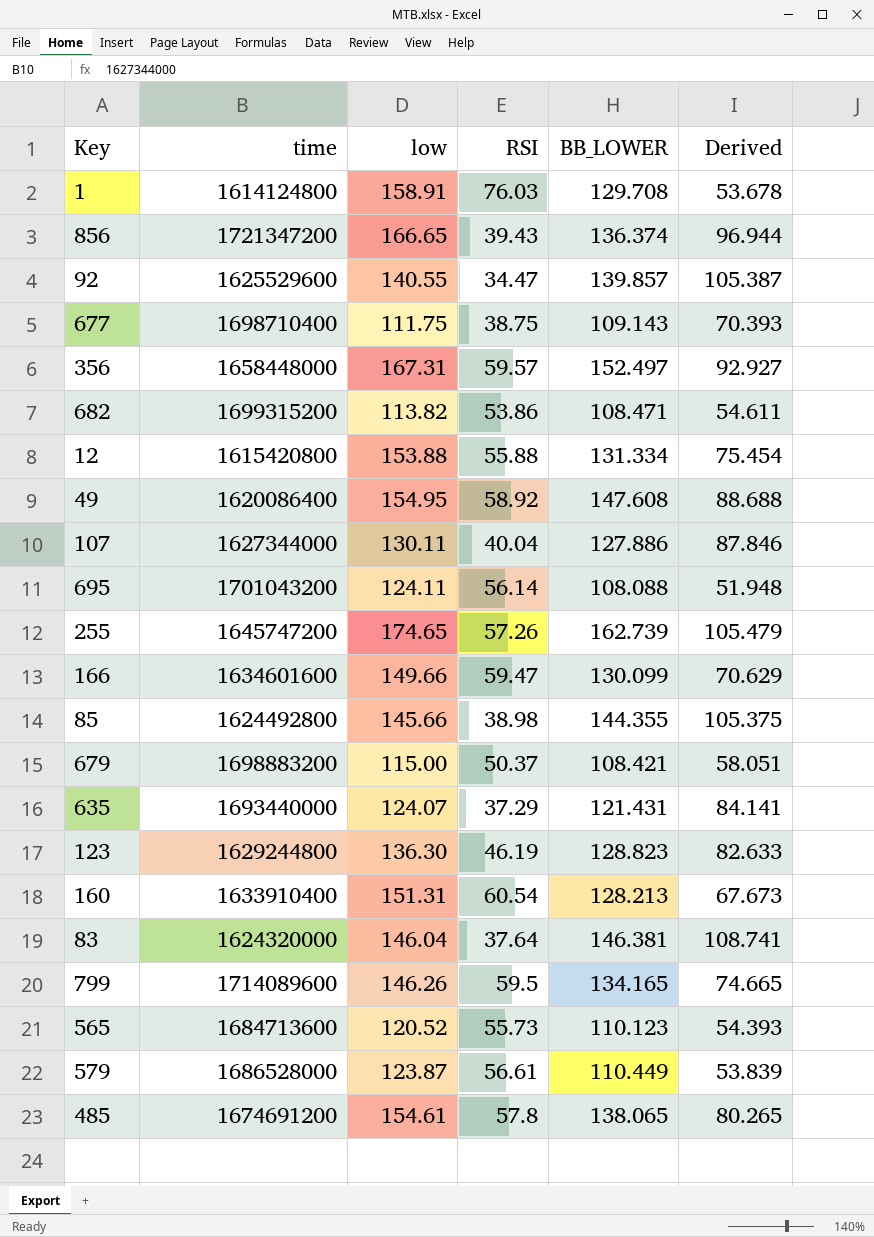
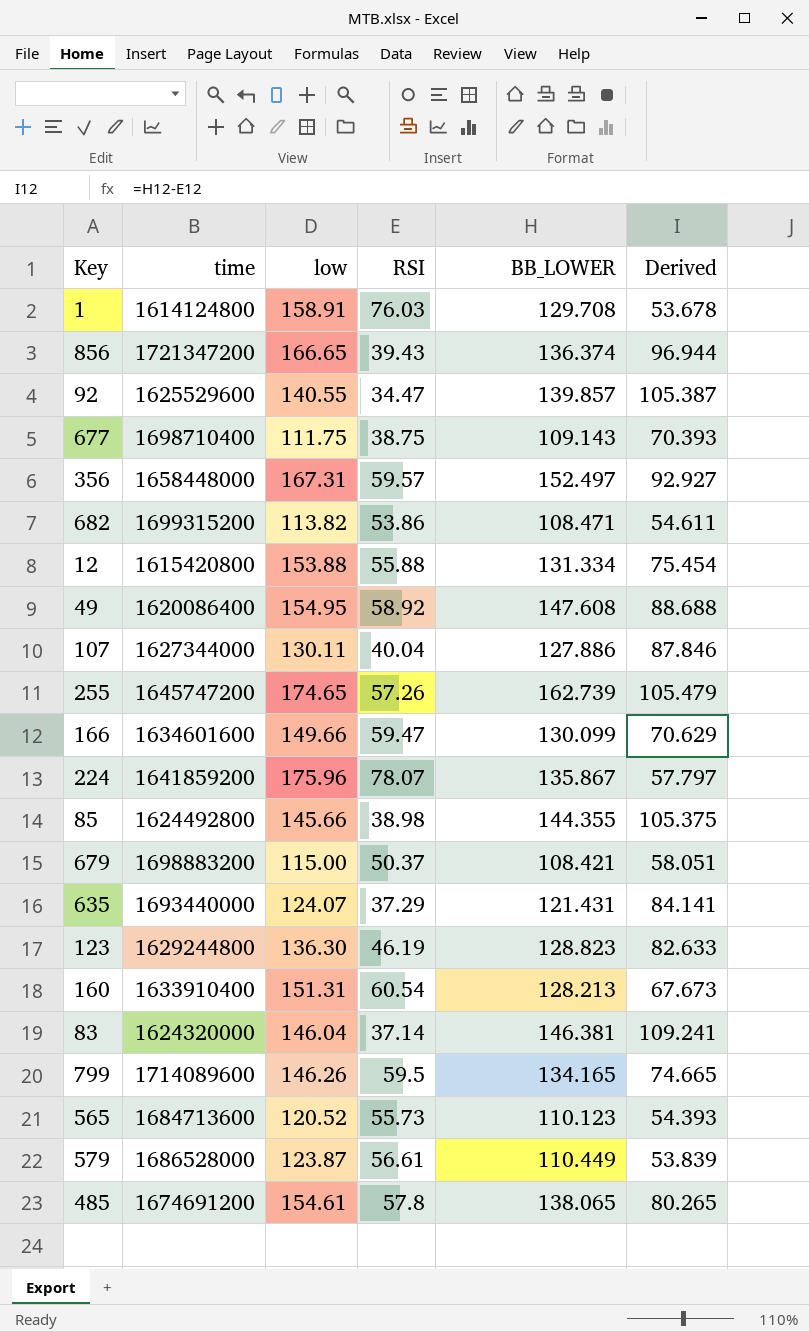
row 695: 1701043200 | 124.11 | 56.14 | 108.088 | 51.948 -> none
row 224: none -> 1641859200 | 175.96 | 78.07 | 135.867 | 57.797
83 | RSI: 37.64 -> 37.14
83 | Derived: 108.741 -> 109.241

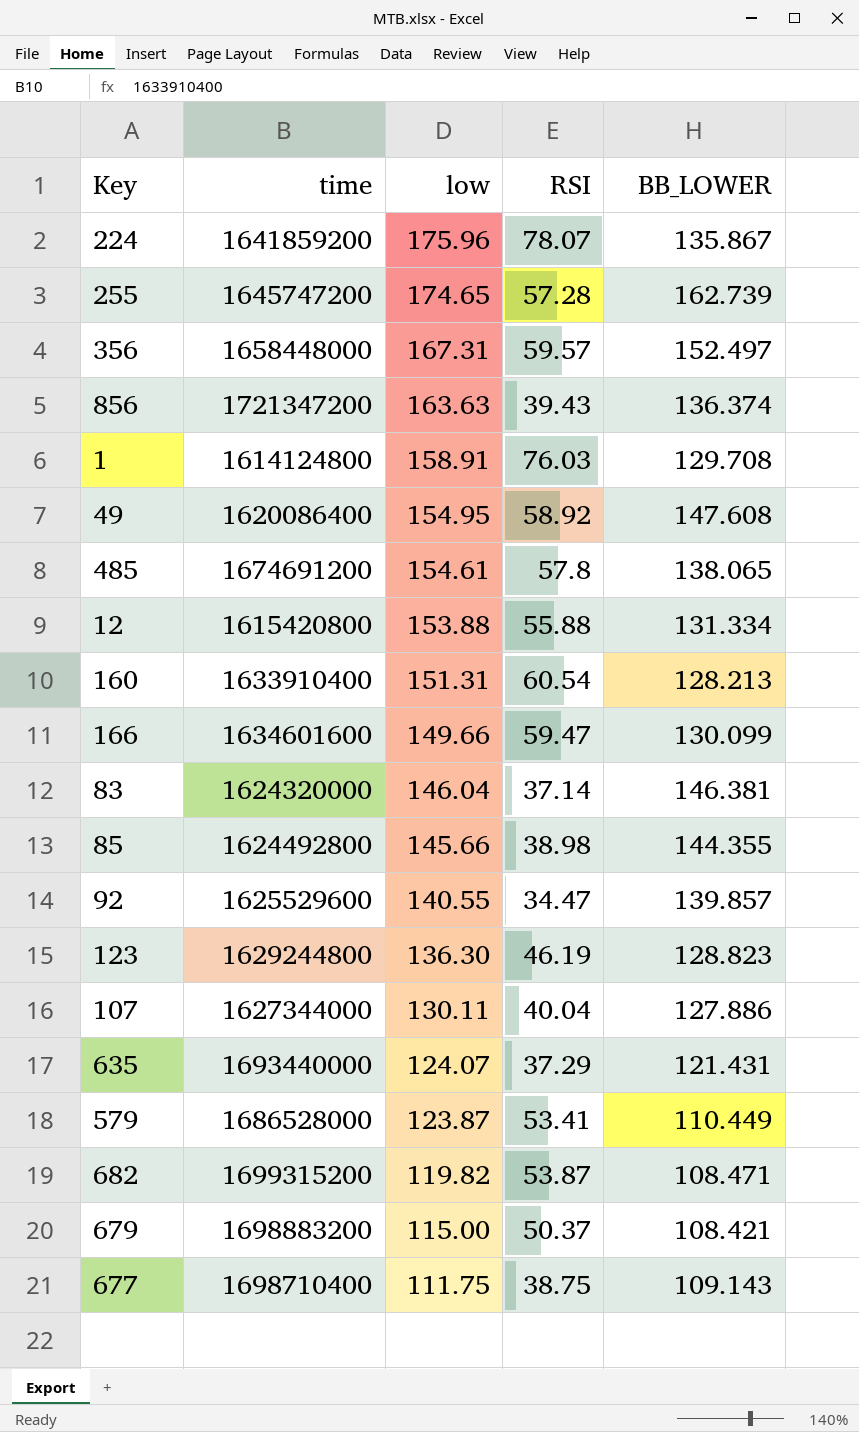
row order: none -> low descending
column Derived | formula: [BB_LOWER] - [RSI] -> none
row 799: 1714089600 | 146.26 | 59.5 | 134.165 | 74.665 -> none
row 565: 1684713600 | 120.52 | 55.73 | 110.123 | 54.393 -> none
255 | RSI: 57.26 -> 57.28
856 | low: 166.65 -> 163.63
579 | RSI: 56.61 -> 53.41
682 | low: 113.82 -> 119.82
682 | RSI: 53.86 -> 53.87

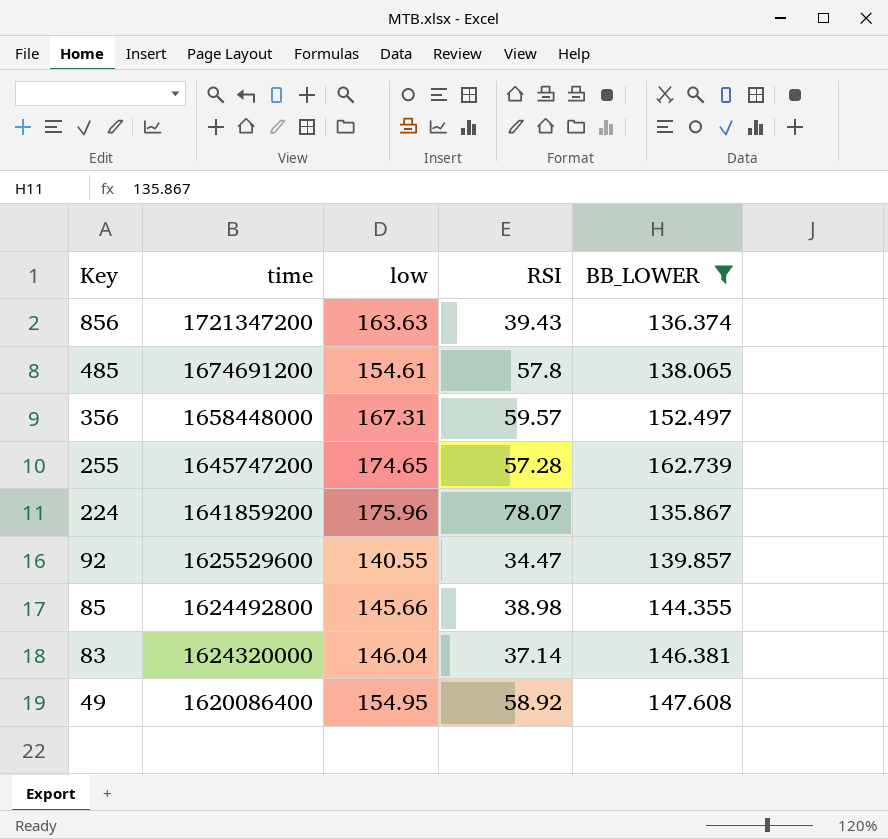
filter: none -> BB_LOWER >= 135.867
row order: low descending -> Key descending

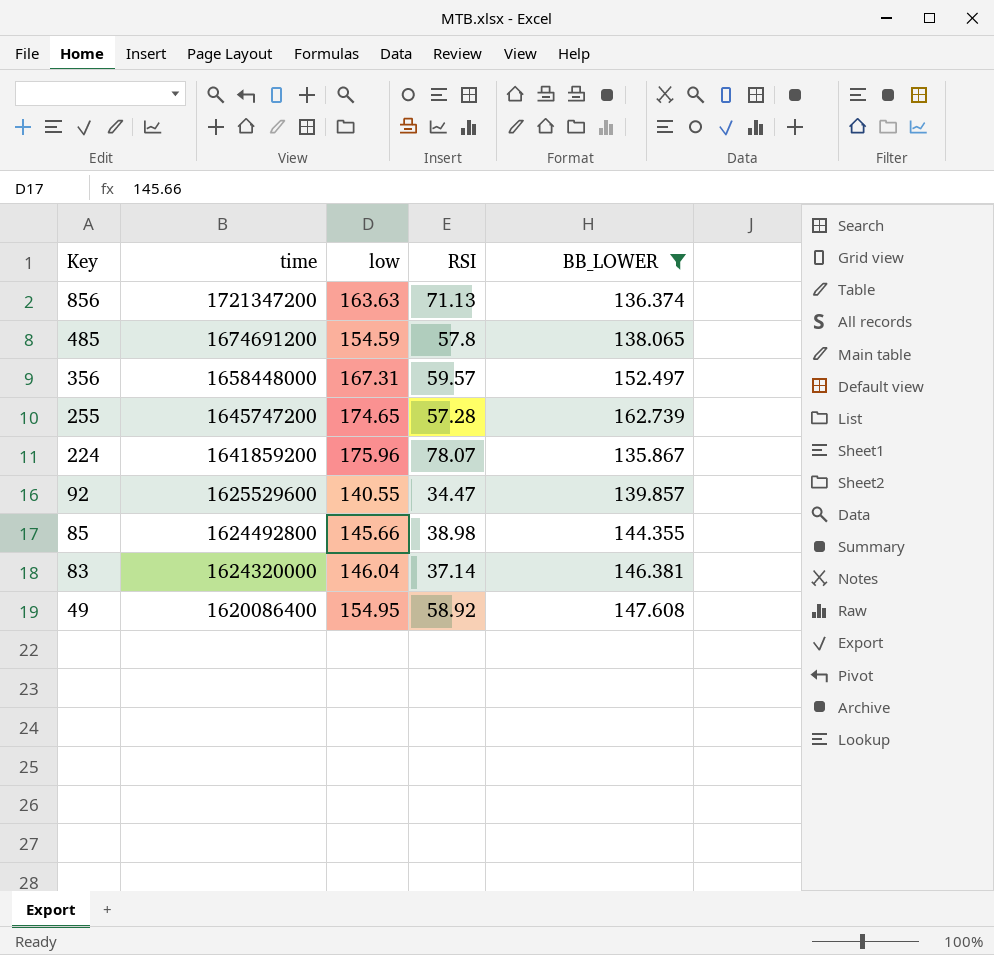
856 | RSI: 39.43 -> 71.13
485 | low: 154.61 -> 154.59

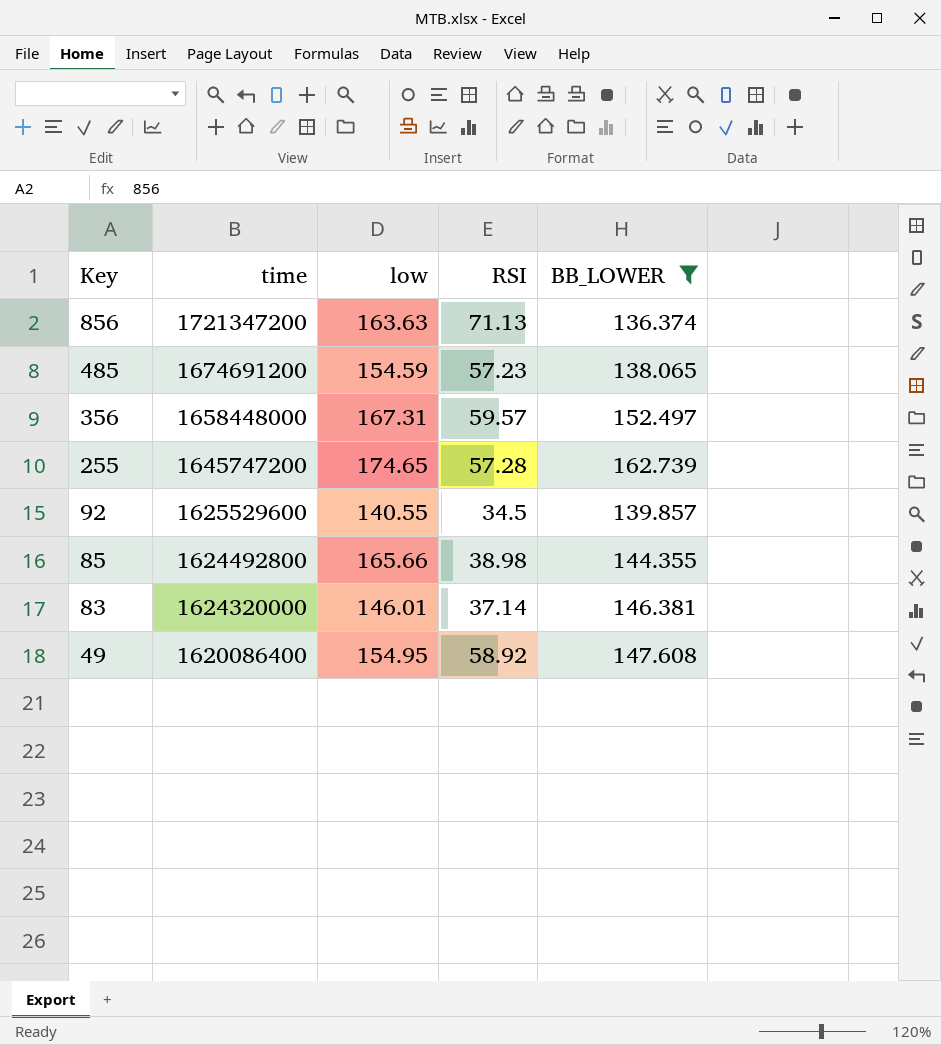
row 224: 1641859200 | 175.96 | 78.07 | 135.867 -> none
485 | RSI: 57.8 -> 57.23
92 | RSI: 34.47 -> 34.5
85 | low: 145.66 -> 165.66
83 | low: 146.04 -> 146.01

